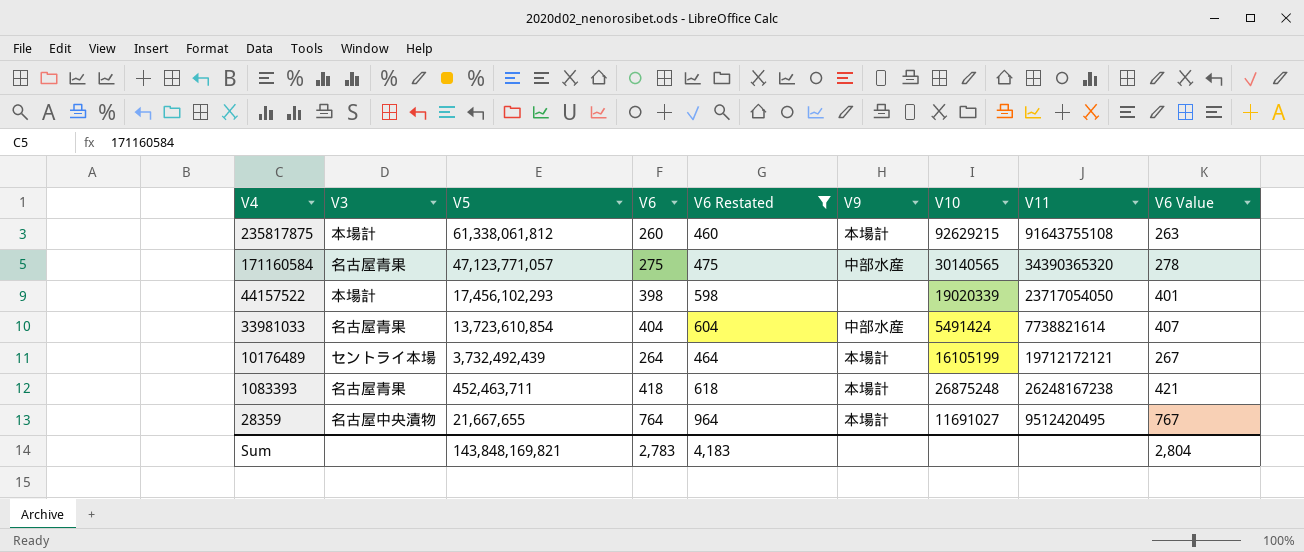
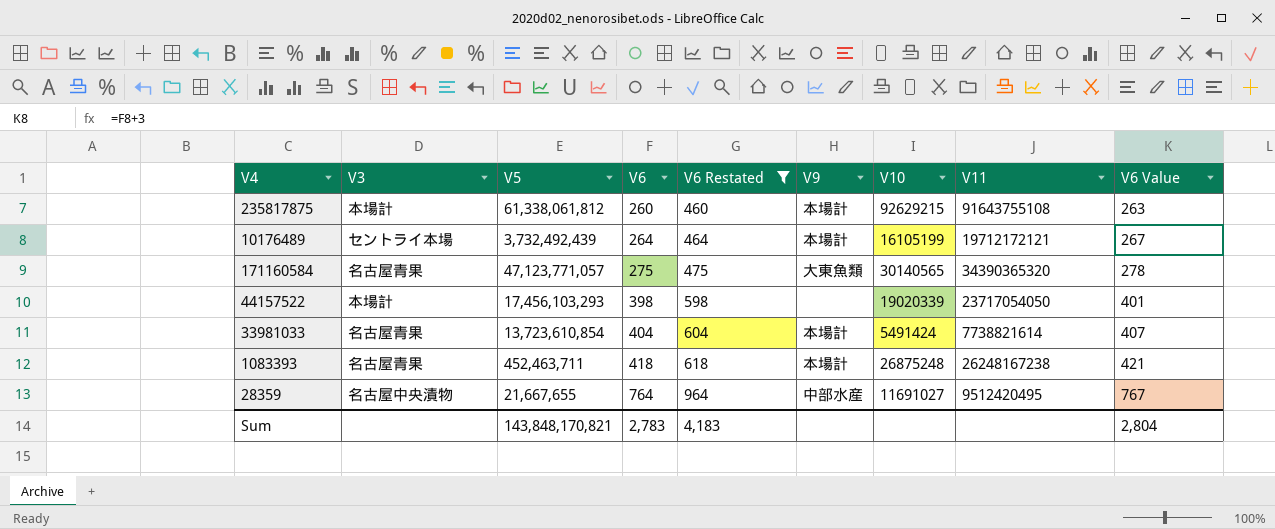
row order: V4 descending -> V6 ascending
171160584 | V9: 中部水産 -> 大東魚類
44157522 | V5: 17,456,102,293 -> 17,456,103,293
33981033 | V9: 中部水産 -> 本場計
28359 | V9: 本場計 -> 中部水産
Sum | V5: 143,848,169,821 -> 143,848,170,821

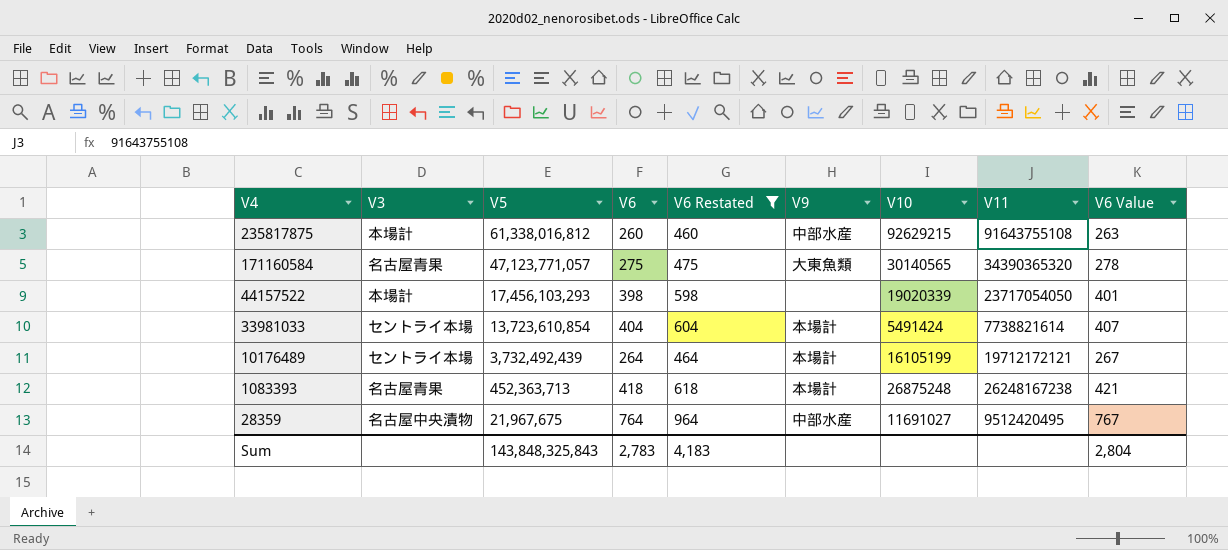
row order: V6 ascending -> V4 descending
235817875 | V5: 61,338,061,812 -> 61,338,016,812
235817875 | V9: 本場計 -> 中部水産
33981033 | V3: 名古屋青果 -> セントライ本場
1083393 | V5: 452,463,711 -> 452,363,713
28359 | V5: 21,667,655 -> 21,967,675
Sum | V5: 143,848,170,821 -> 143,848,325,843

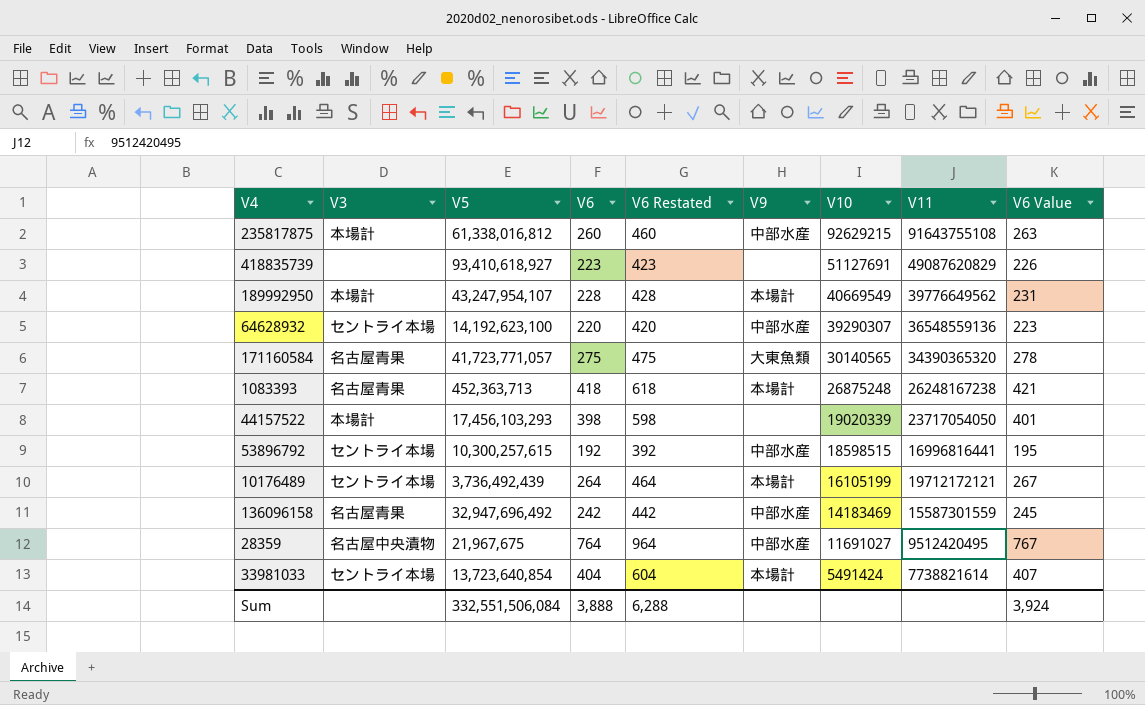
filter: V6 Restated >= 460 -> none
row order: V4 descending -> V10 descending
171160584 | V5: 47,123,771,057 -> 41,723,771,057
10176489 | V5: 3,732,492,439 -> 3,736,492,439
33981033 | V5: 13,723,610,854 -> 13,723,640,854
Sum | V5: 143,848,325,843 -> 332,551,506,084
Sum | V6: 2,783 -> 3,888
Sum | V6 Restated: 4,183 -> 6,288
Sum | V6 Value: 2,804 -> 3,924

